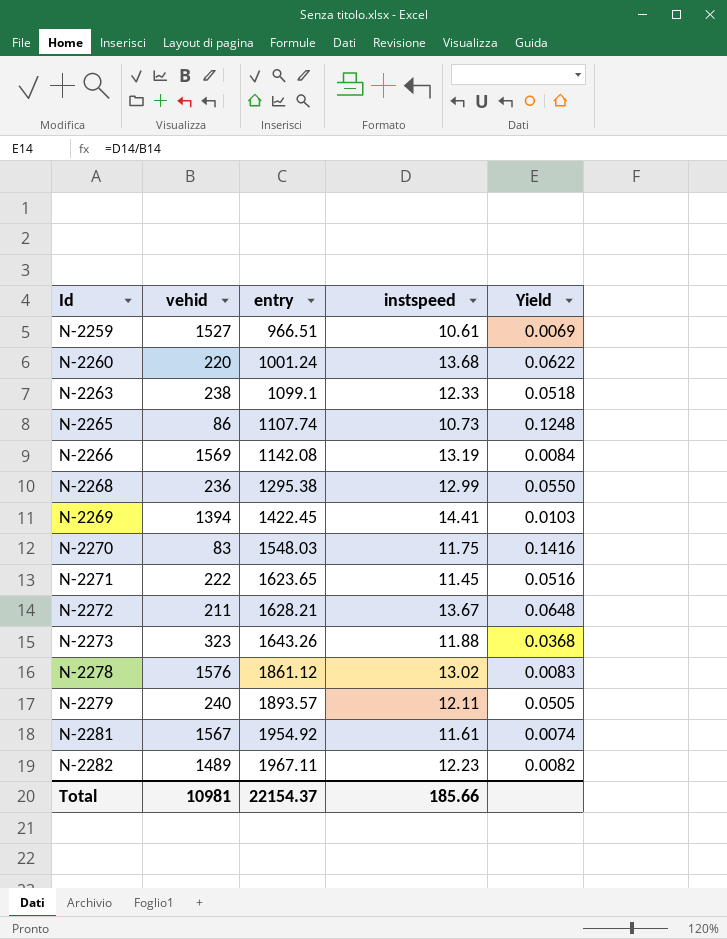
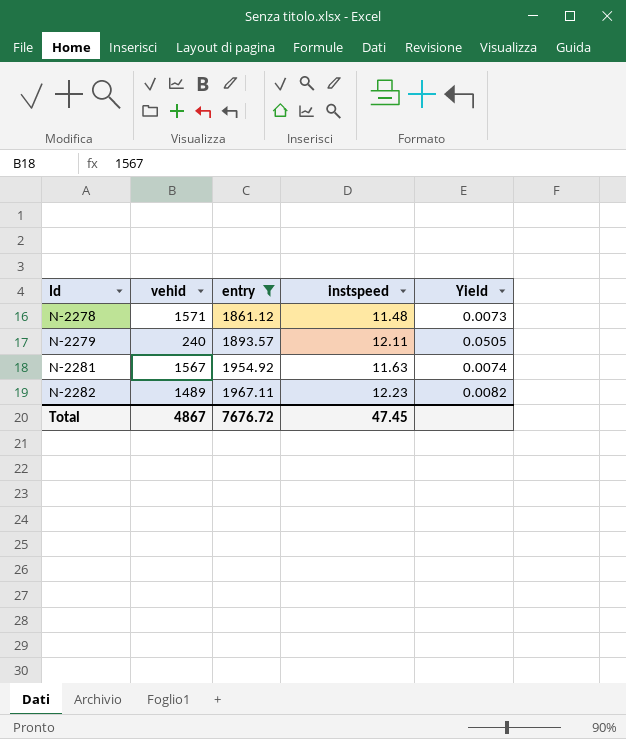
filter: none -> entry >= 1861.12
N-2278 | vehid: 1576 -> 1571
N-2278 | instspeed: 13.02 -> 11.48
N-2278 | Yield: 0.0083 -> 0.0073
N-2281 | instspeed: 11.61 -> 11.63
Total | vehid: 10981 -> 4867
Total | entry: 22154.37 -> 7676.72
Total | instspeed: 185.66 -> 47.45

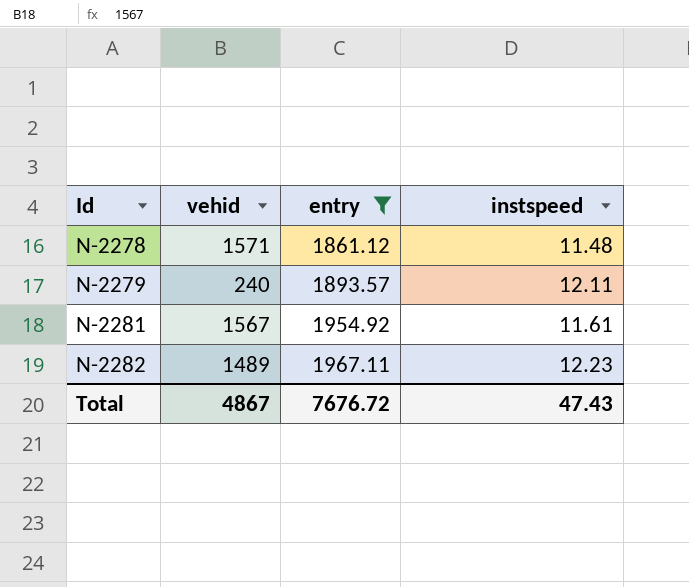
column Yield | formula: [instspeed] / [vehid] -> none
N-2281 | instspeed: 11.63 -> 11.61
Total | instspeed: 47.45 -> 47.43

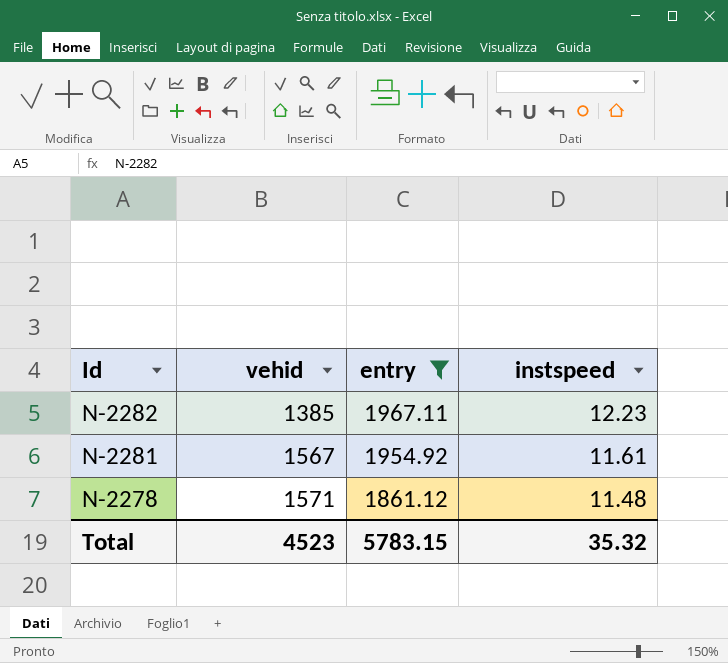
row order: Id ascending -> Id descending
row N-2279: 240 | 1893.57 | 12.11 -> none
N-2282 | vehid: 1489 -> 1385
Total | vehid: 4867 -> 4523
Total | entry: 7676.72 -> 5783.15
Total | instspeed: 47.43 -> 35.32

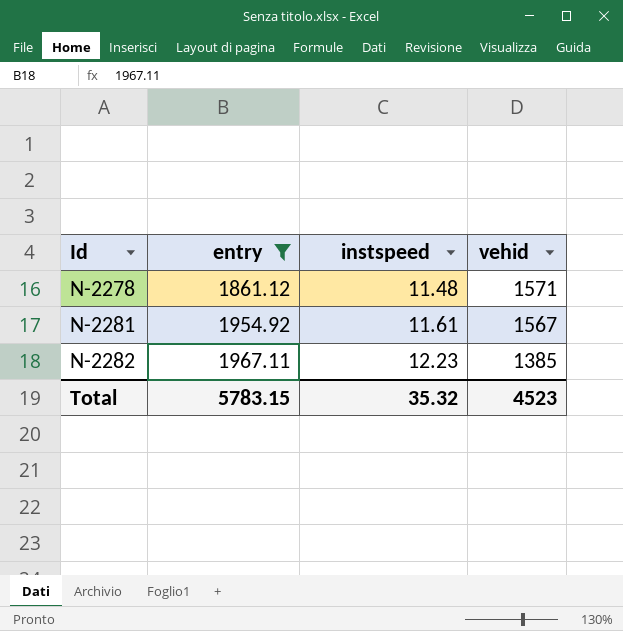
row order: Id descending -> Id ascending
column vehid | position: 2 -> 4

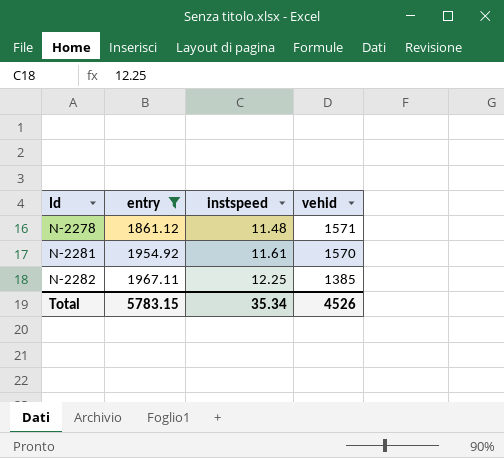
N-2281 | vehid: 1567 -> 1570
N-2282 | instspeed: 12.23 -> 12.25
Total | instspeed: 35.32 -> 35.34
Total | vehid: 4523 -> 4526

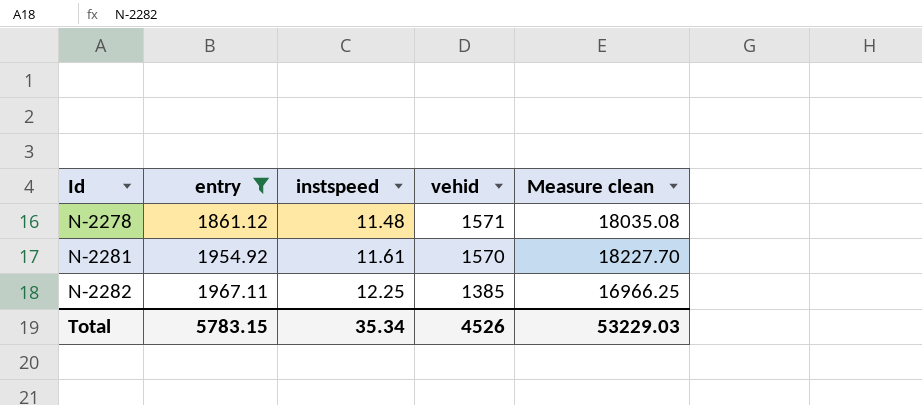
column Measure clean | formula: none -> [instspeed] * [vehid]

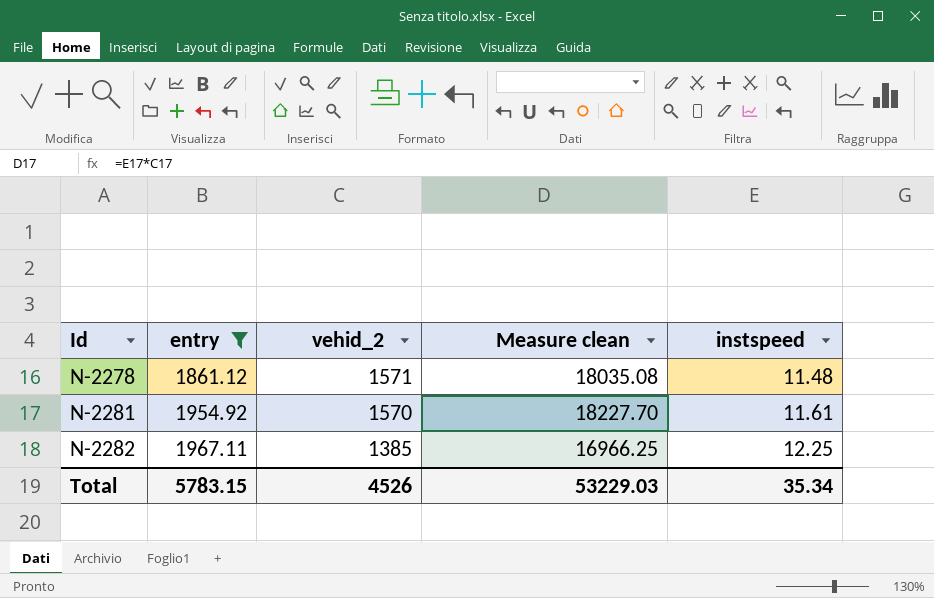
column name: vehid -> vehid_2
column instspeed | position: 3 -> 5

